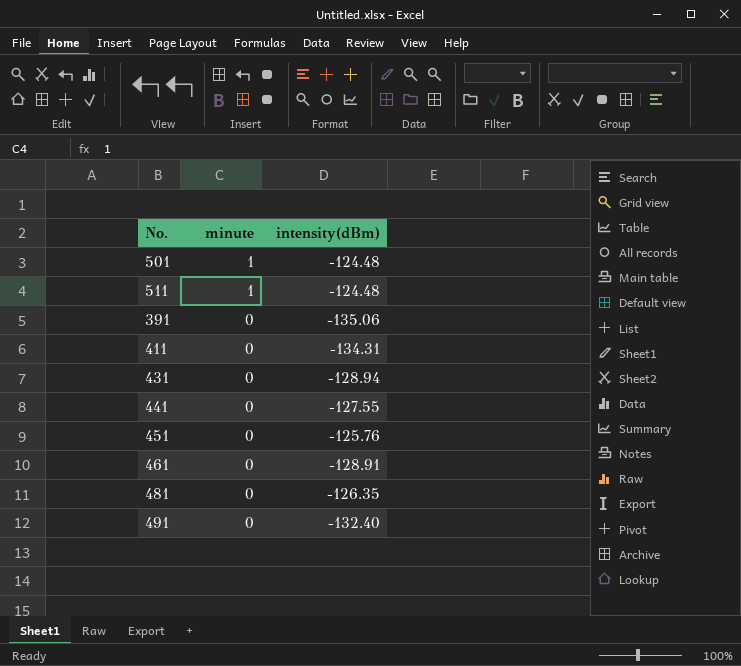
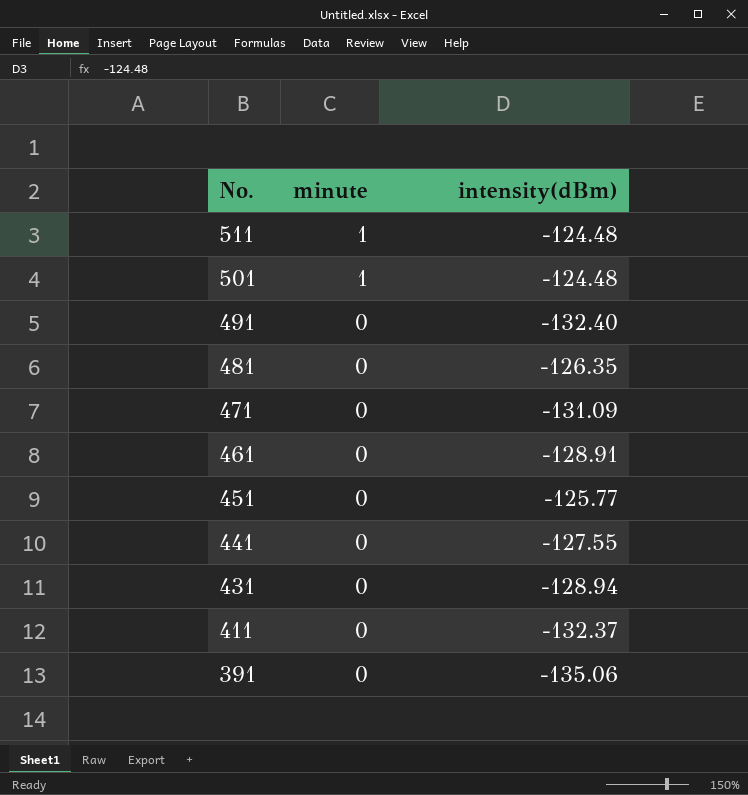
row order: minute descending -> No. descending
row 471: none -> 0 | -131.09
451 | intensity(dBm): -125.76 -> -125.77
411 | intensity(dBm): -134.31 -> -132.37

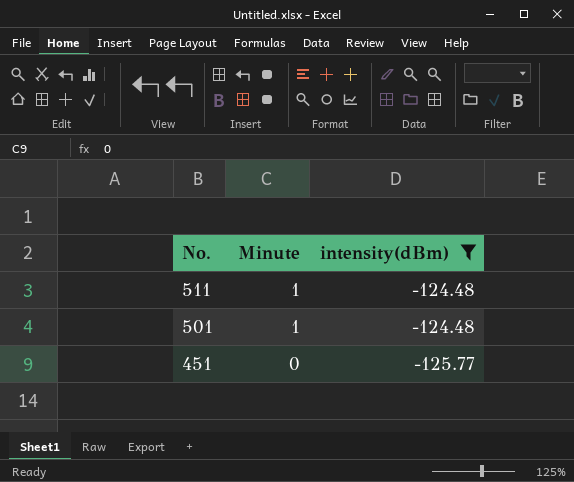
filter: none -> intensity(dBm) >= -125.77
column name: minute -> Minute

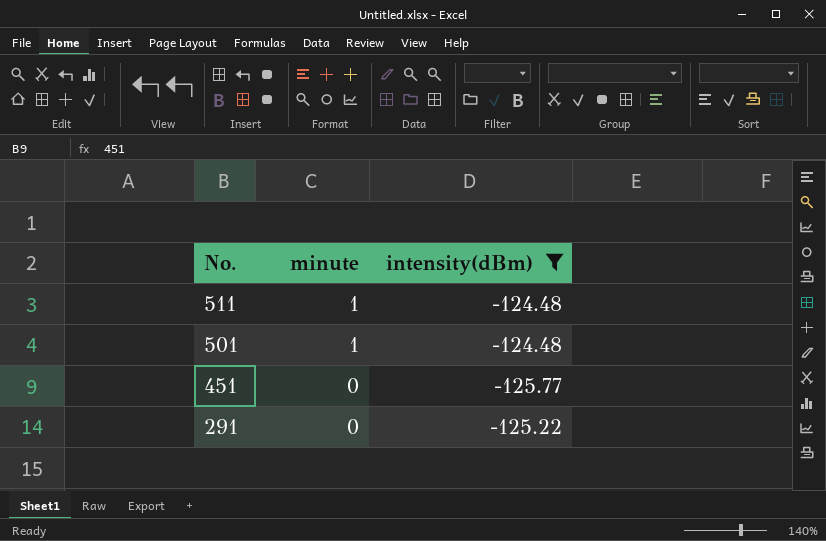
column name: Minute -> minute
row 291: none -> 0 | -125.22

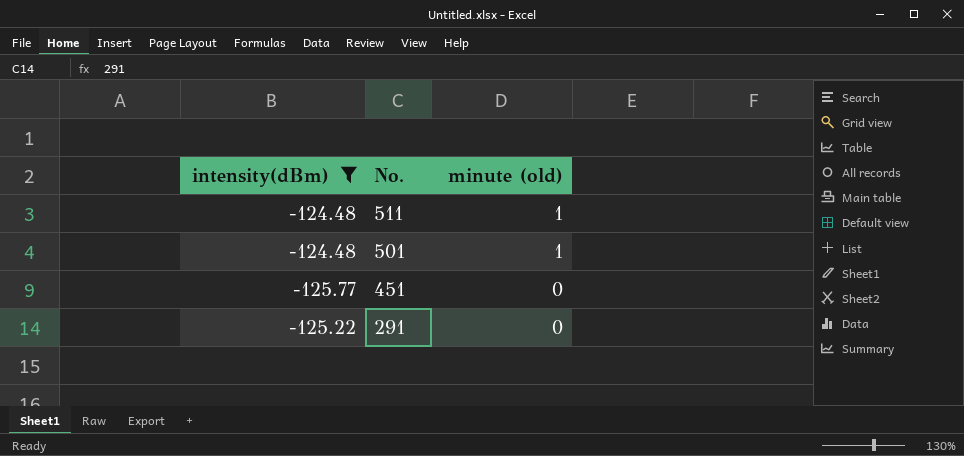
column intensity(dBm) | position: 3 -> 1
column name: minute -> minute (old)

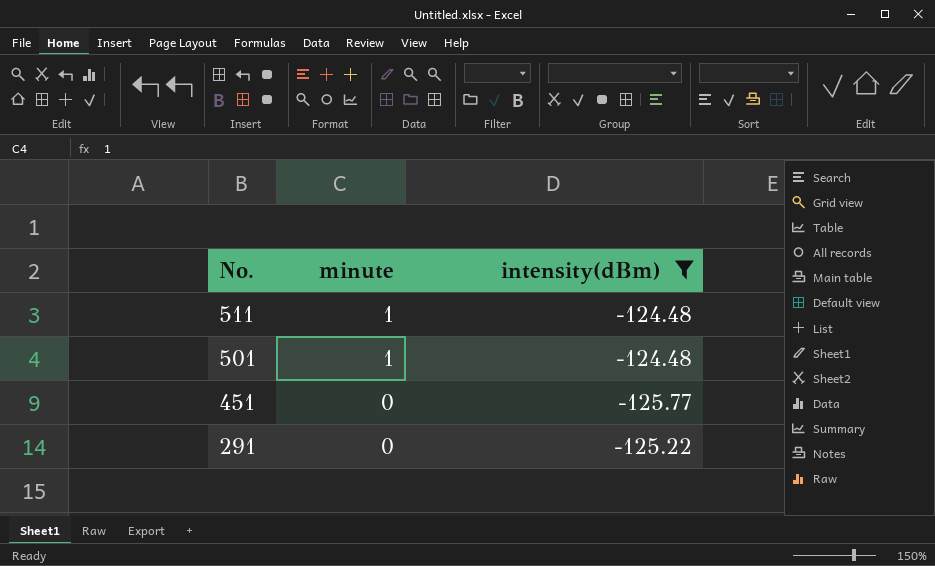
column name: minute (old) -> minute
column intensity(dBm) | position: 1 -> 3

